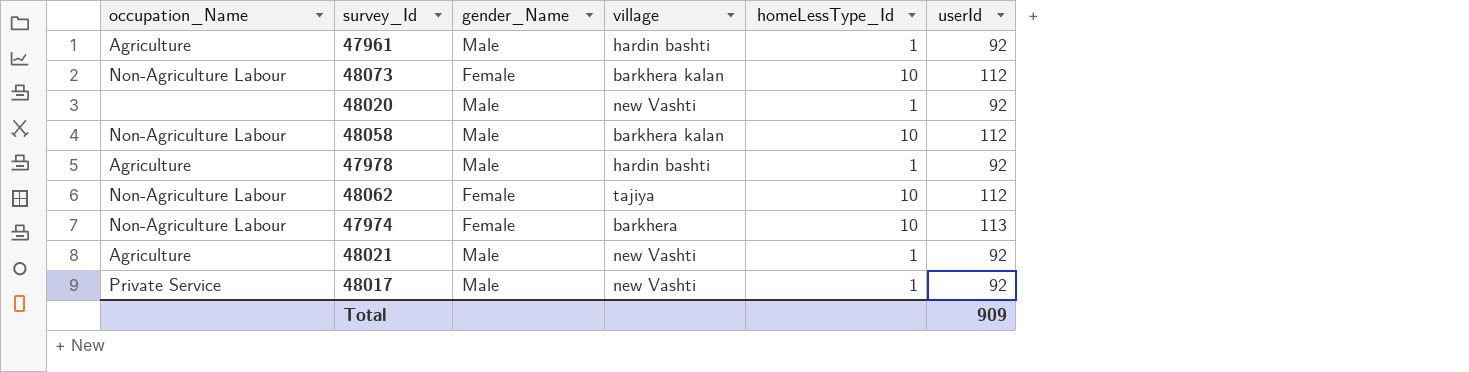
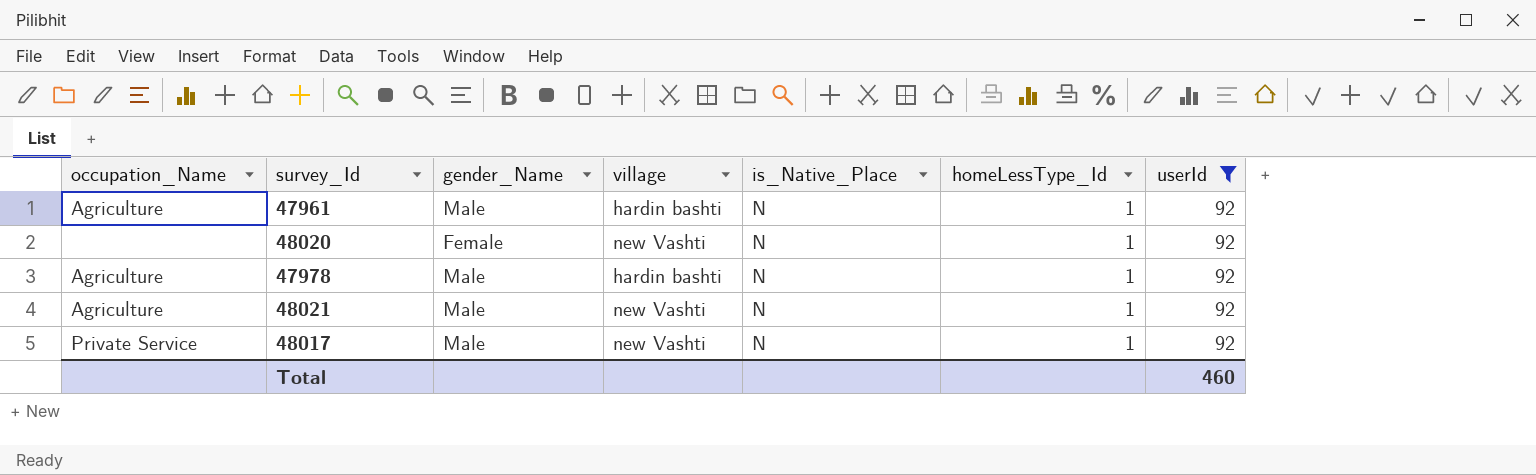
filter: none -> userId = 92
column is_Native_Place | position: none -> 5
48020 | gender_Name: Male -> Female
Total | userId: 909 -> 460

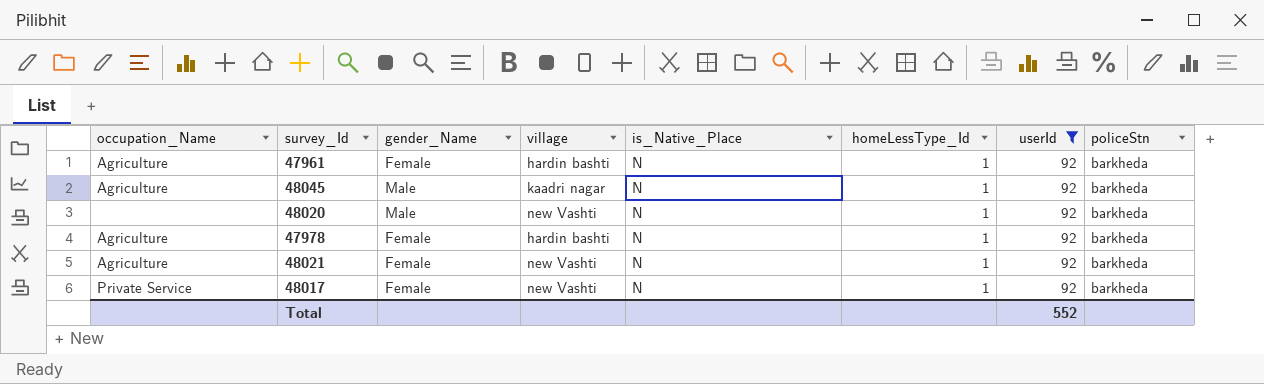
column policeStn | position: none -> 8
47961 | gender_Name: Male -> Female
row 48045: none -> Agriculture | Male | kaadri nagar | N | 1 | 92 | barkheda
48020 | gender_Name: Female -> Male
47978 | gender_Name: Male -> Female
48021 | gender_Name: Male -> Female
48017 | gender_Name: Male -> Female
Total | userId: 460 -> 552

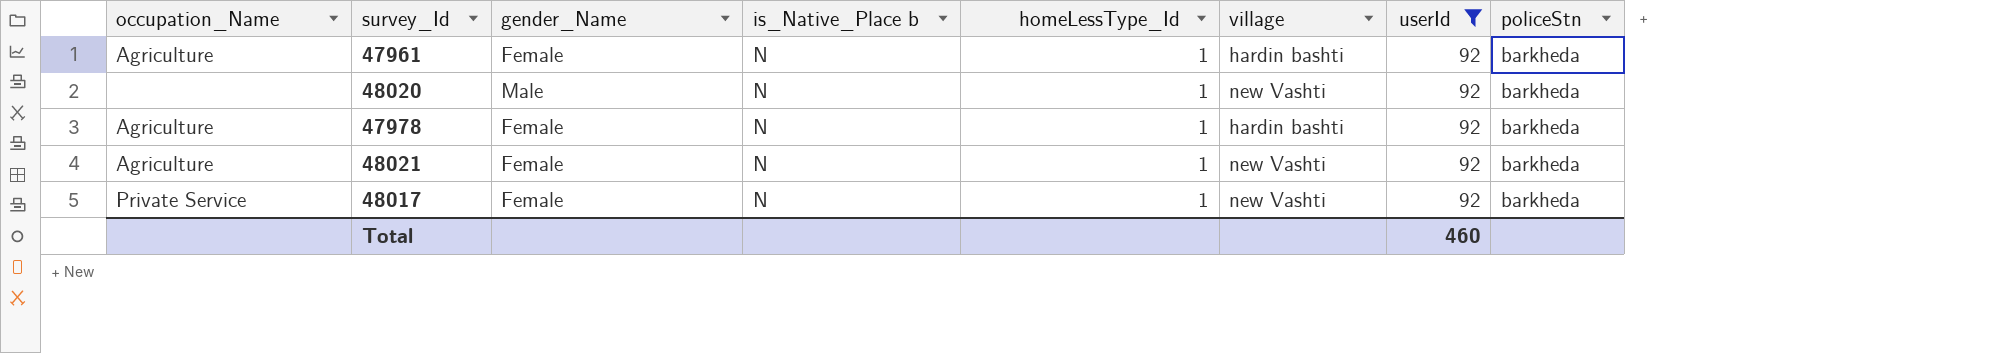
column name: is_Native_Place -> is_Native_Place b
column village | position: 4 -> 6
row 48045: Agriculture | Male | kaadri nagar | N | 1 | 92 | barkheda -> none
Total | userId: 552 -> 460

